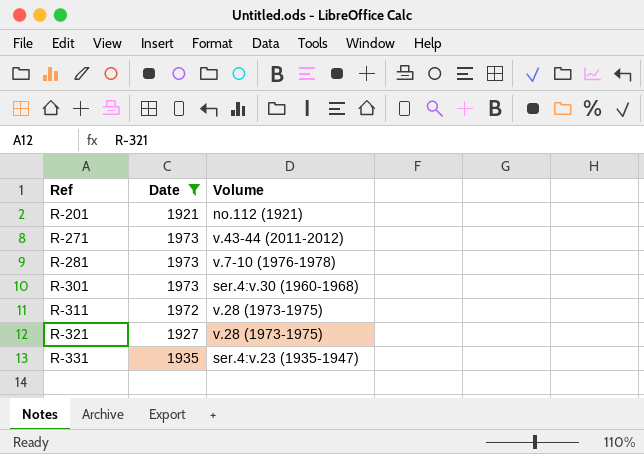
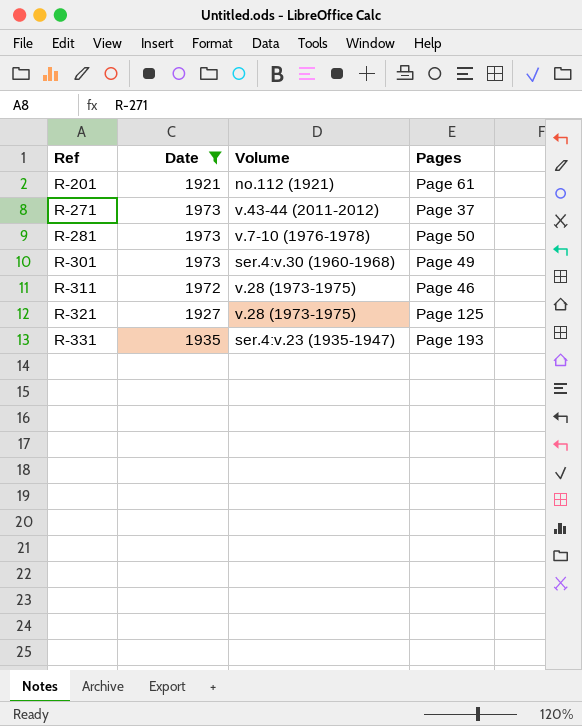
column Pages | position: none -> 4

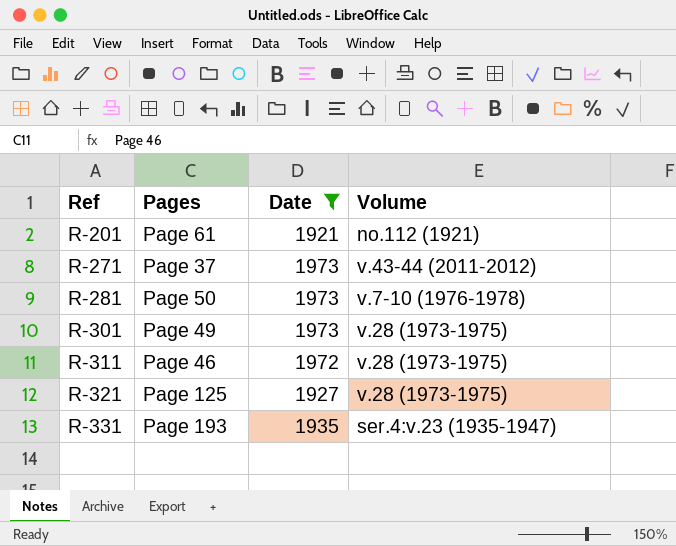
column Pages | position: 4 -> 2
R-301 | Volume: ser.4:v.30 (1960-1968) -> v.28 (1973-1975)

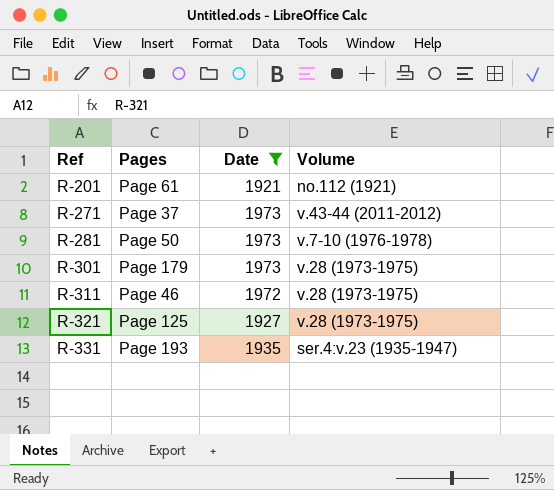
R-301 | Pages: Page 49 -> Page 179

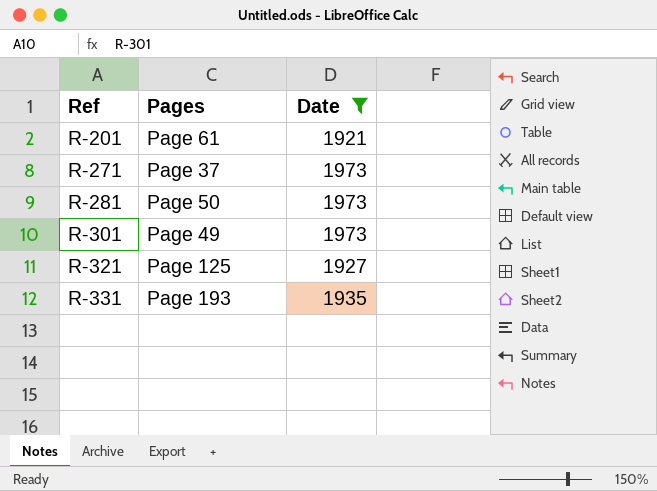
column Volume | position: 4 -> none
row R-311: Page 46 | 1972 | v.28 (1973-1975) -> none
R-301 | Pages: Page 179 -> Page 49

